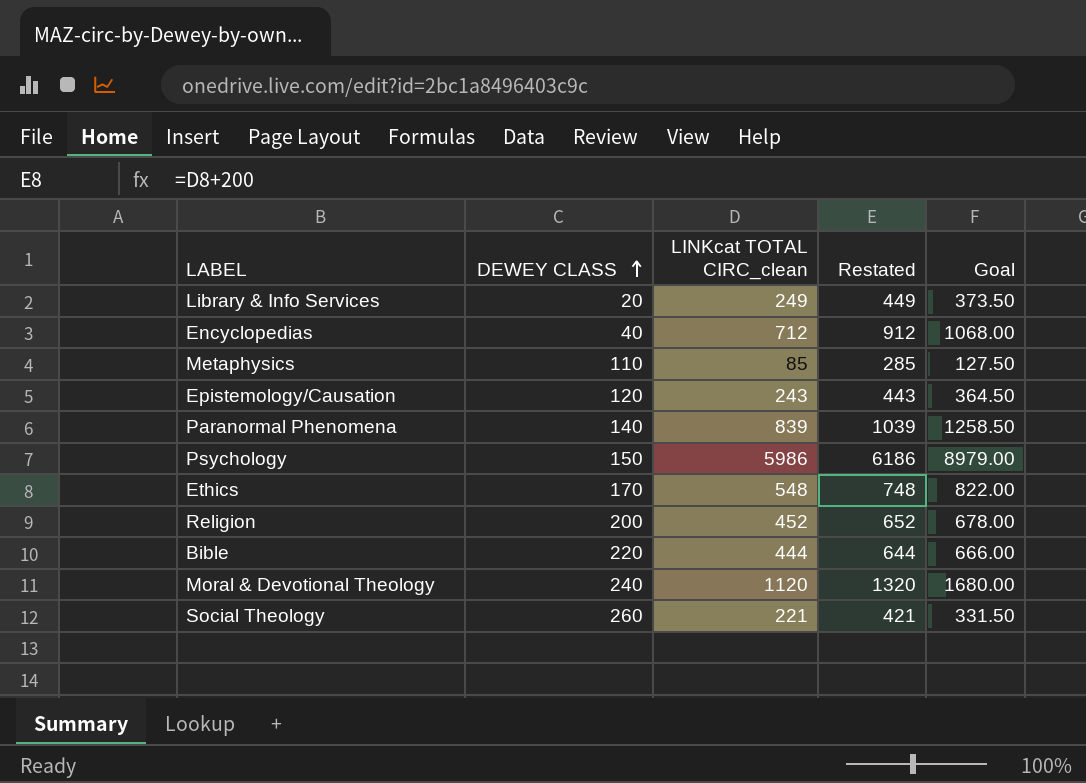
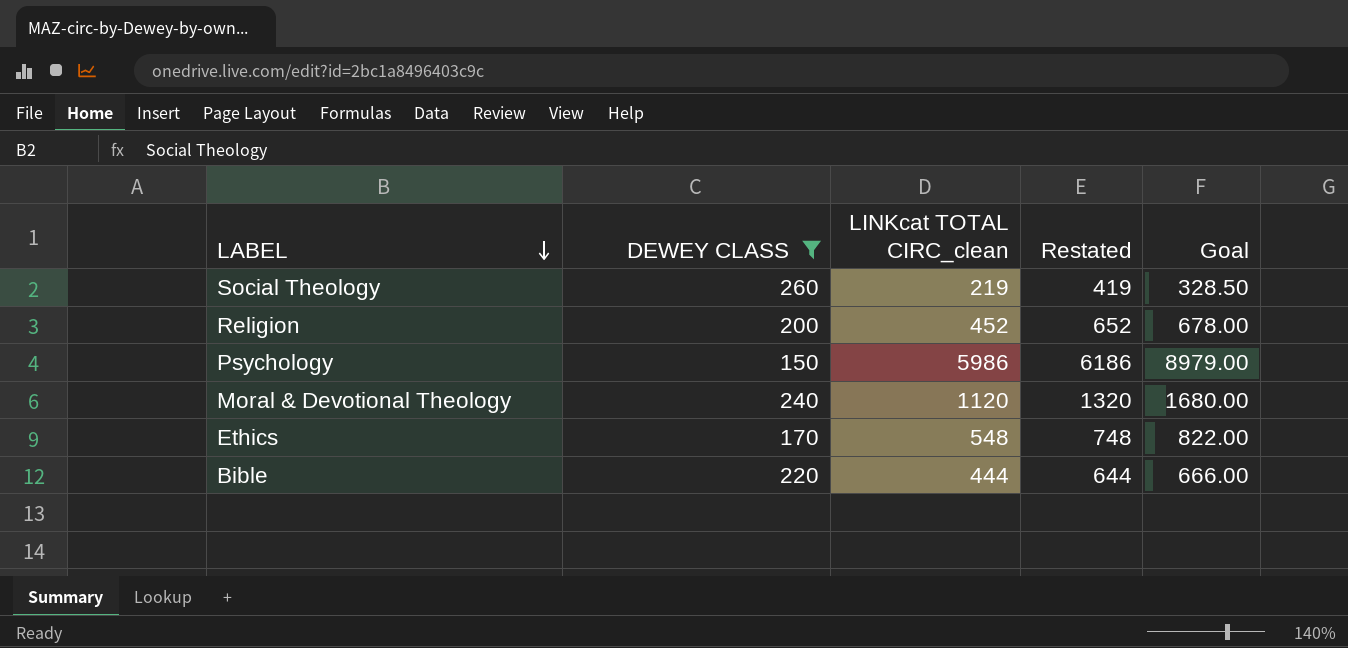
filter: none -> DEWEY CLASS >= 150
row order: DEWEY CLASS ascending -> LABEL descending
Social Theology | LINKcat TOTAL CIRC_clean: 221 -> 219
Social Theology | Restated: 421 -> 419
Social Theology | Goal: 331.50 -> 328.50

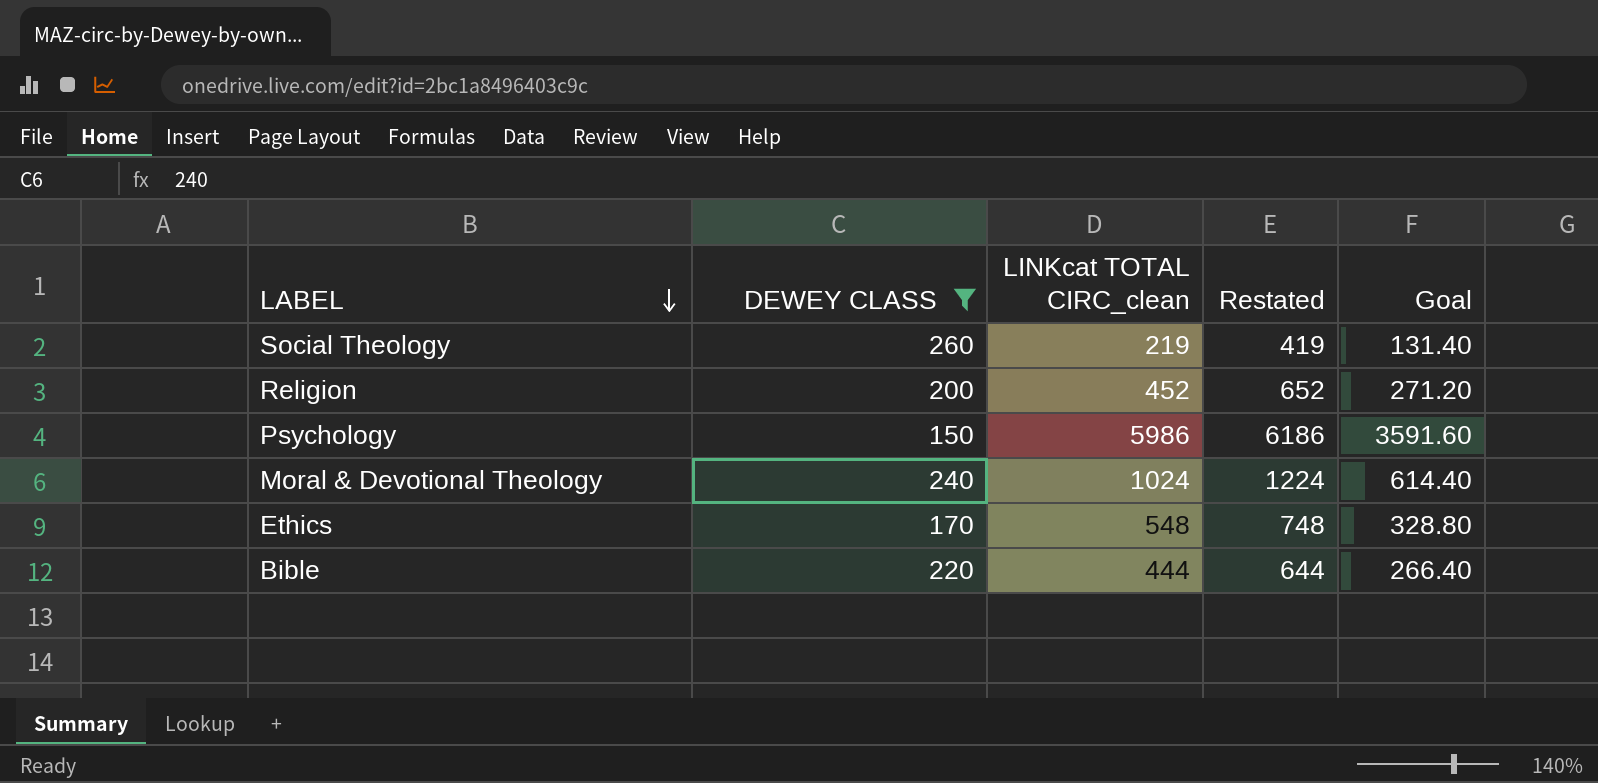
column Goal | formula: [LINKcat TOTAL CIRC_clean] * 1.5 -> [LINKcat TOTAL CIRC_clean] * 0.6
Moral & Devotional Theology | LINKcat TOTAL CIRC_clean: 1120 -> 1024
Moral & Devotional Theology | Restated: 1320 -> 1224

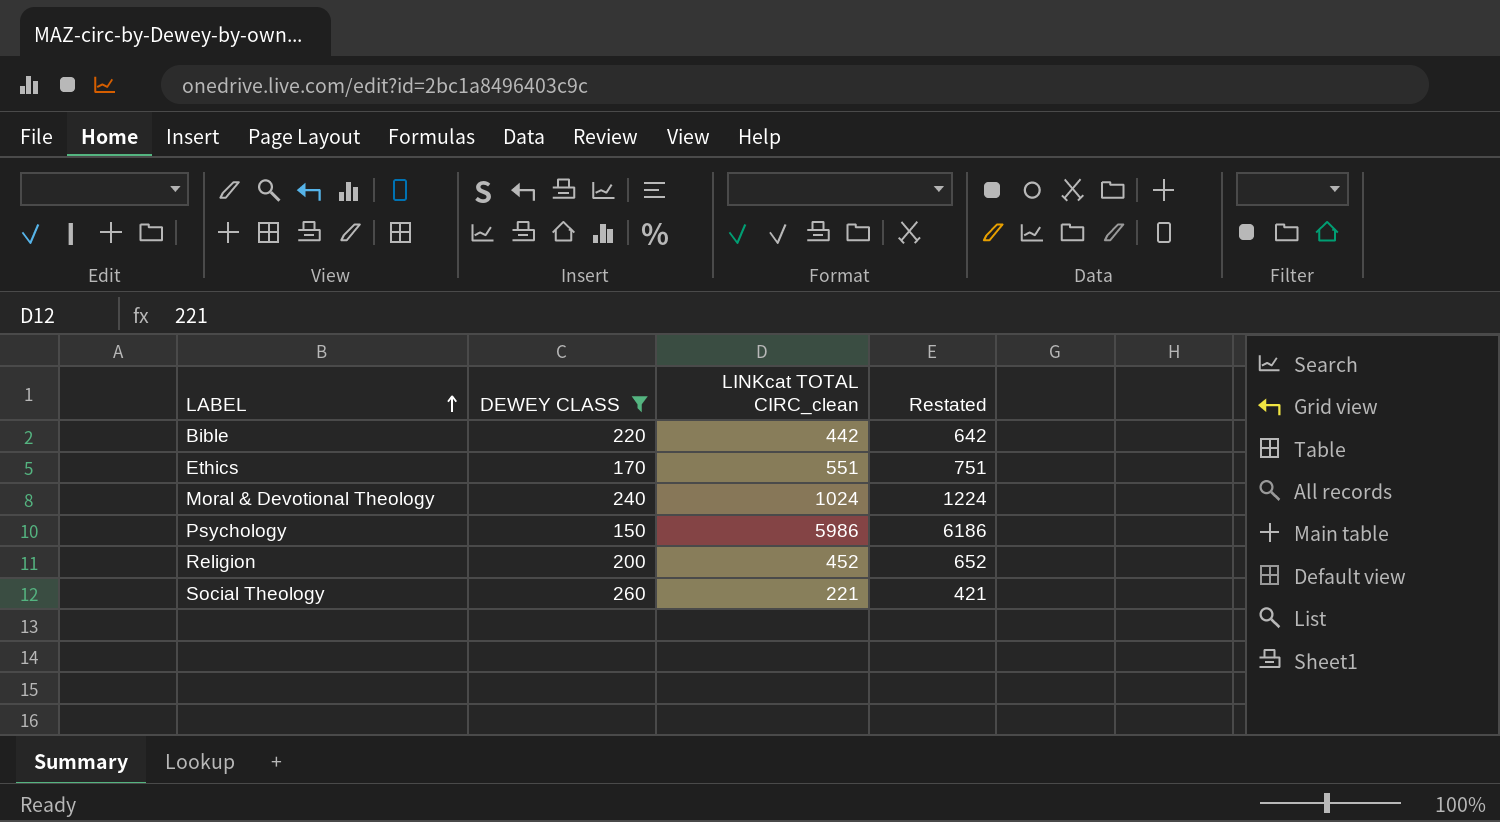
row order: LABEL descending -> LABEL ascending
column Goal | formula: [LINKcat TOTAL CIRC_clean] * 0.6 -> none
Bible | LINKcat TOTAL CIRC_clean: 444 -> 442
Bible | Restated: 644 -> 642
Ethics | LINKcat TOTAL CIRC_clean: 548 -> 551
Ethics | Restated: 748 -> 751
Social Theology | LINKcat TOTAL CIRC_clean: 219 -> 221
Social Theology | Restated: 419 -> 421

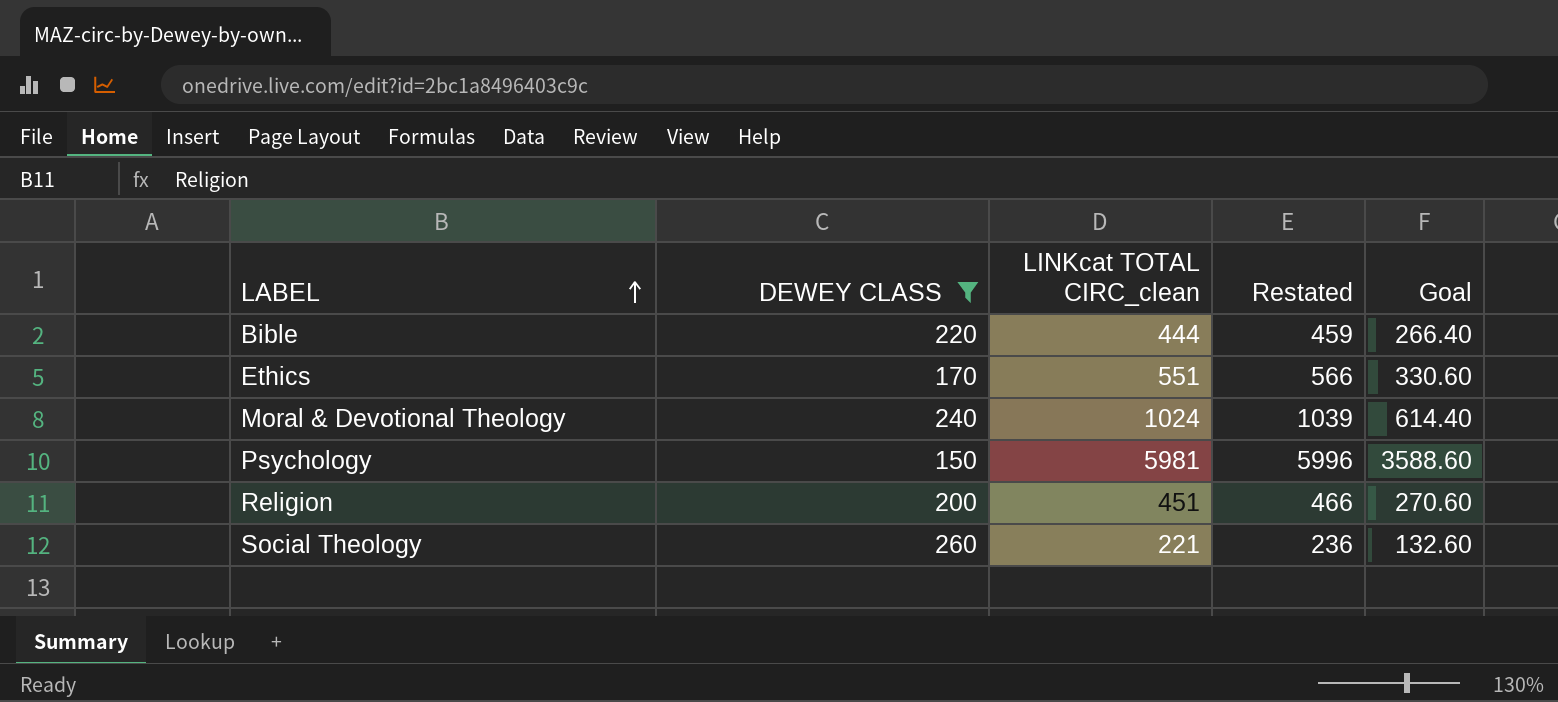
column Restated | formula: [LINKcat TOTAL CIRC_clean] + 200 -> [LINKcat TOTAL CIRC_clean] + 15
column Goal | formula: none -> [LINKcat TOTAL CIRC_clean] * 0.6
Bible | LINKcat TOTAL CIRC_clean: 442 -> 444
Psychology | LINKcat TOTAL CIRC_clean: 5986 -> 5981
Religion | LINKcat TOTAL CIRC_clean: 452 -> 451

